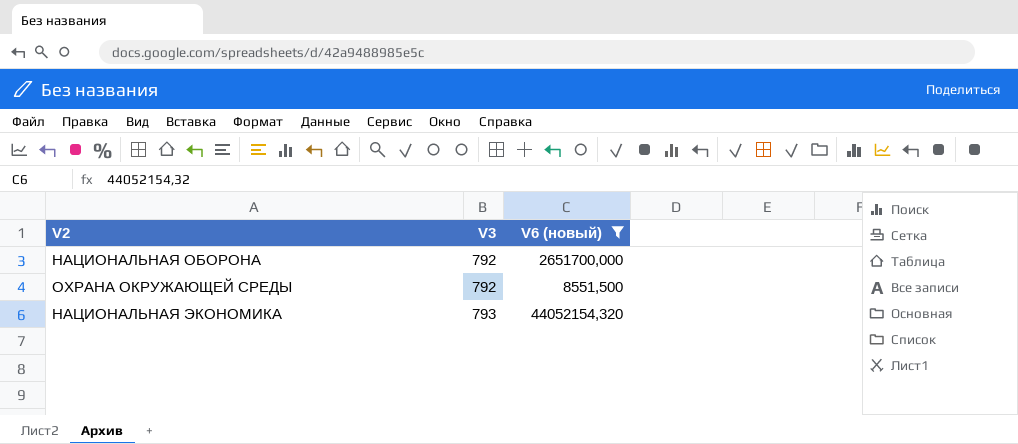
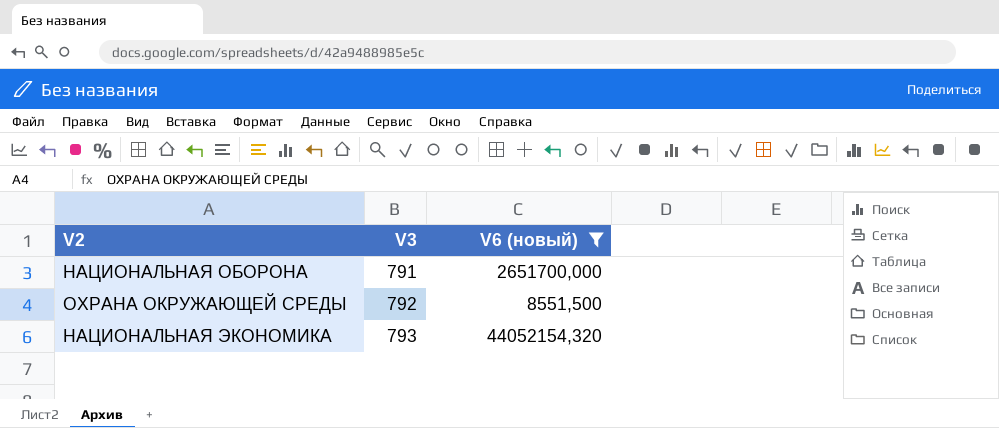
НАЦИОНАЛЬНАЯ ОБОРОНА | V3: 792 -> 791

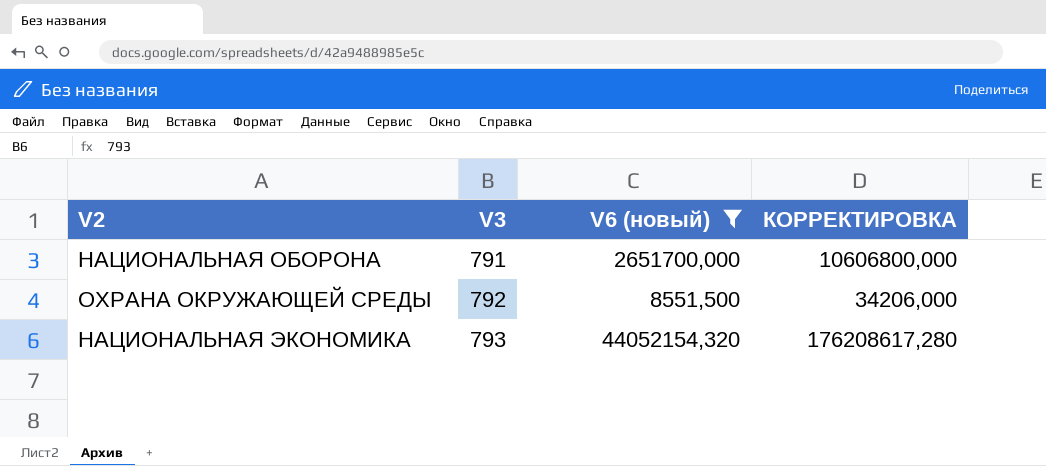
column КОРРЕКТИРОВКА | formula: none -> [V6 (новый)] * 4

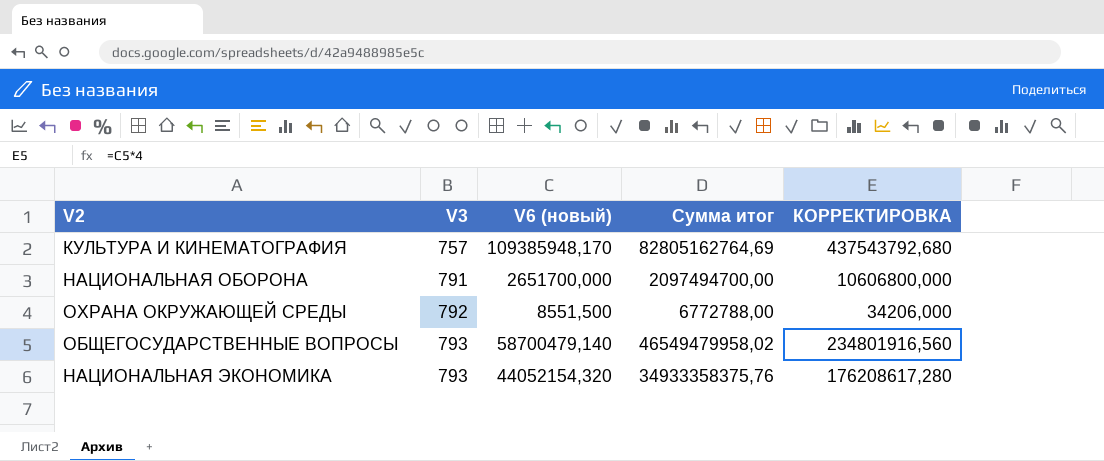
filter: V6 (новый) <= 44052154,320 -> none
column Сумма итог | formula: none -> [V3] * [V6 (новый)]

